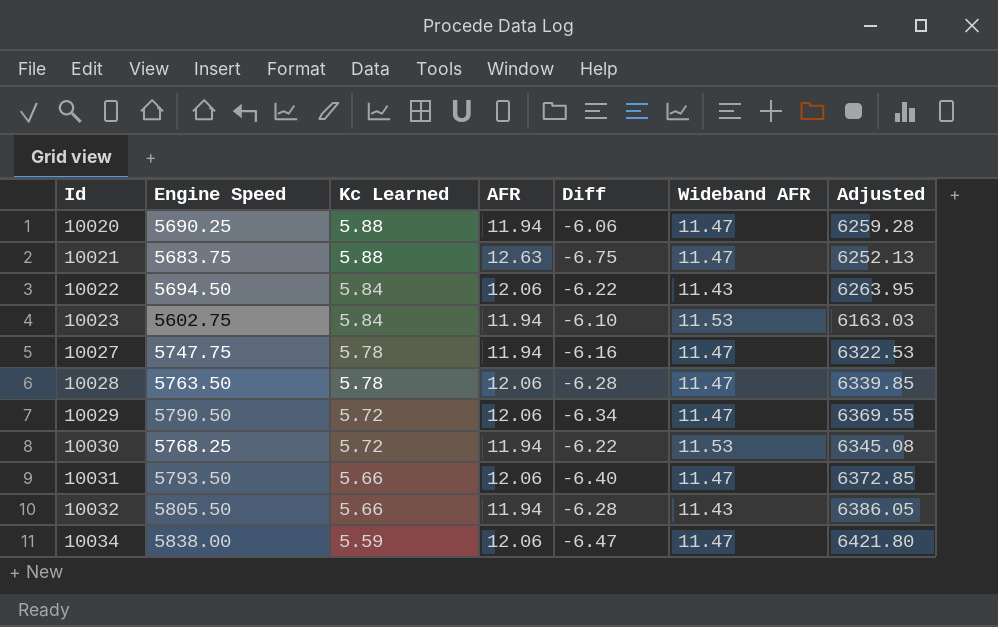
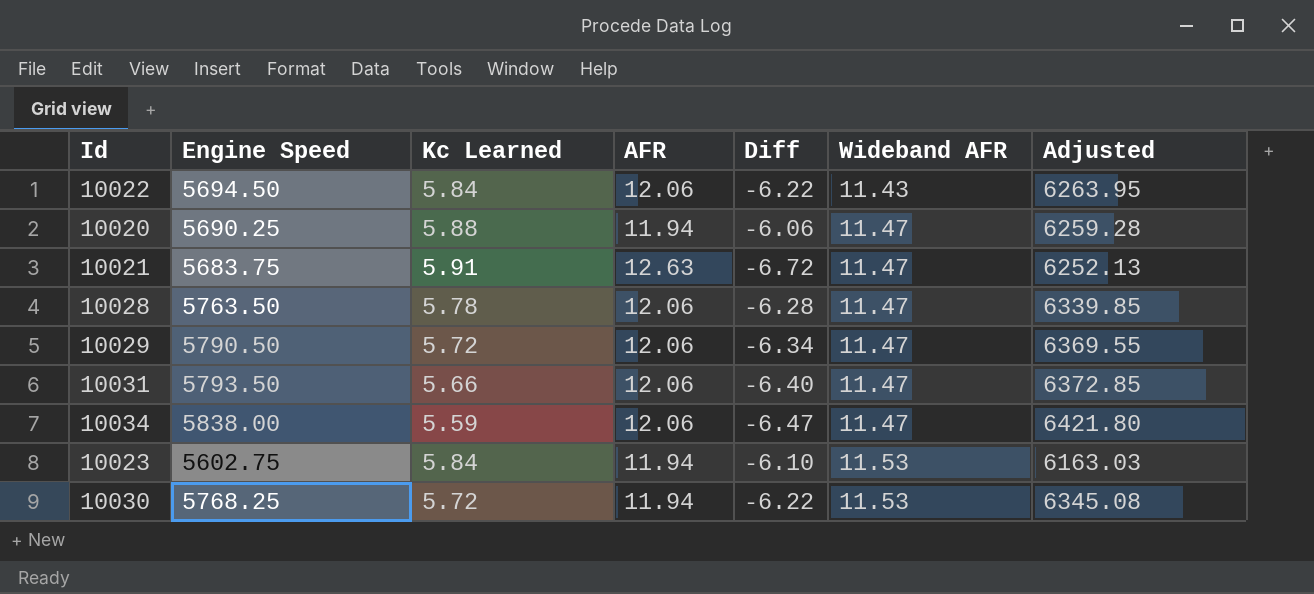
row order: Id ascending -> Wideband AFR ascending
row 10027: 5747.75 | 5.78 | 11.94 | -6.16 | 11.47 | 6322.53 -> none
row 10032: 5805.50 | 5.66 | 11.94 | -6.28 | 11.43 | 6386.05 -> none
10021 | Kc Learned: 5.88 -> 5.91
10021 | Diff: -6.75 -> -6.72

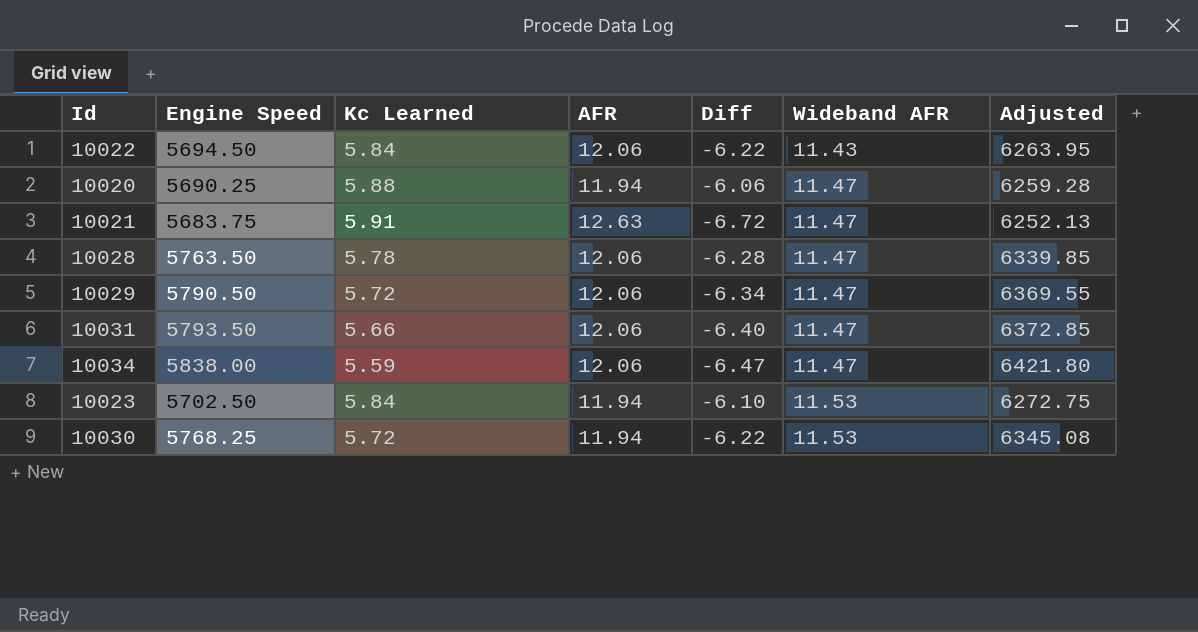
10023 | Engine Speed: 5602.75 -> 5702.50
10023 | Adjusted: 6163.03 -> 6272.75

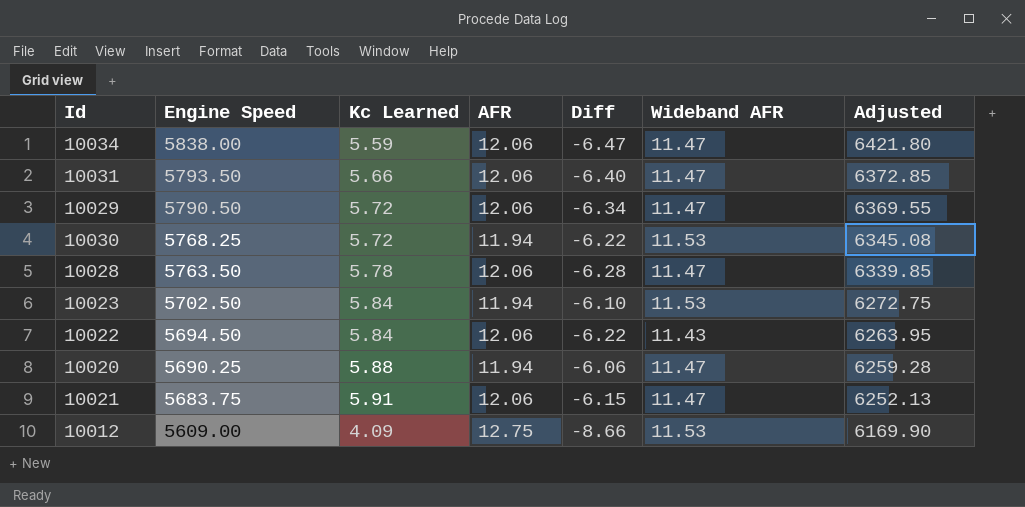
row order: Wideband AFR ascending -> Engine Speed descending
10021 | AFR: 12.63 -> 12.06
10021 | Diff: -6.72 -> -6.15
row 10012: none -> 5609.00 | 4.09 | 12.75 | -8.66 | 11.53 | 6169.90

